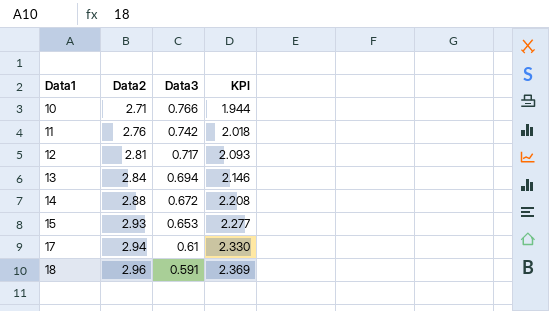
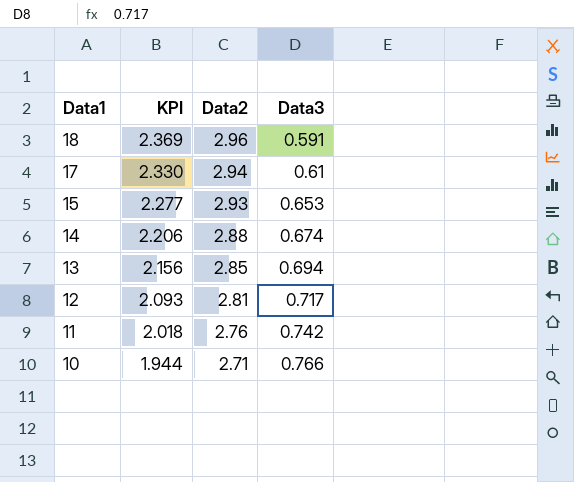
row order: Data1 ascending -> Data1 descending
column KPI | position: 4 -> 2
14 | KPI: 2.208 -> 2.206
14 | Data3: 0.672 -> 0.674
13 | KPI: 2.146 -> 2.156
13 | Data2: 2.84 -> 2.85

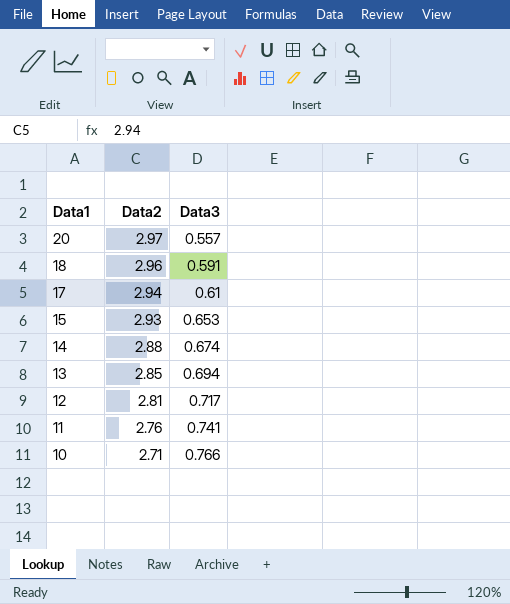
column KPI | formula: [Data2] - [Data3] -> none
row 20: none -> 2.97 | 0.557
11 | Data3: 0.742 -> 0.741

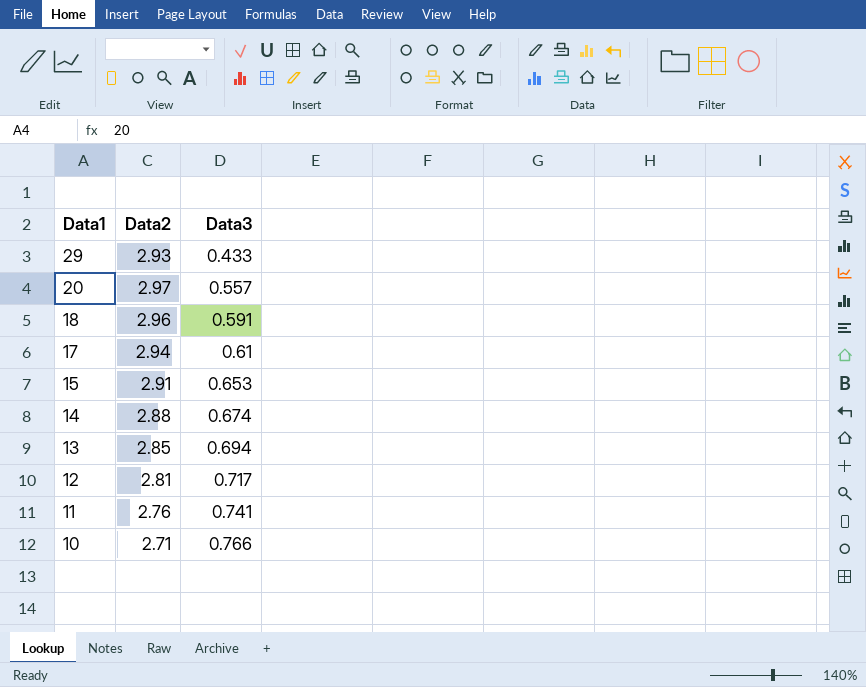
row 29: none -> 2.93 | 0.433
15 | Data2: 2.93 -> 2.91

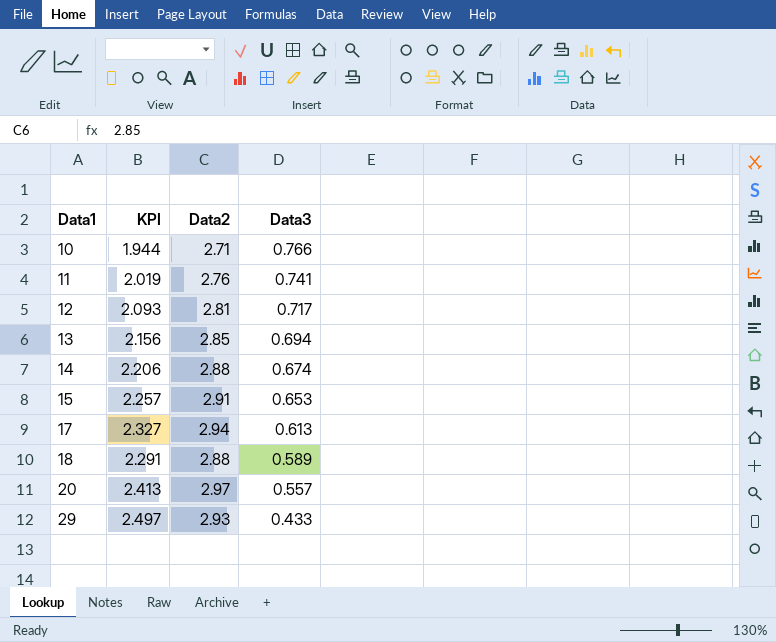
row order: Data1 descending -> Data1 ascending
column KPI | formula: none -> [Data2] - [Data3]
17 | Data3: 0.61 -> 0.613
18 | Data2: 2.96 -> 2.88
18 | Data3: 0.591 -> 0.589

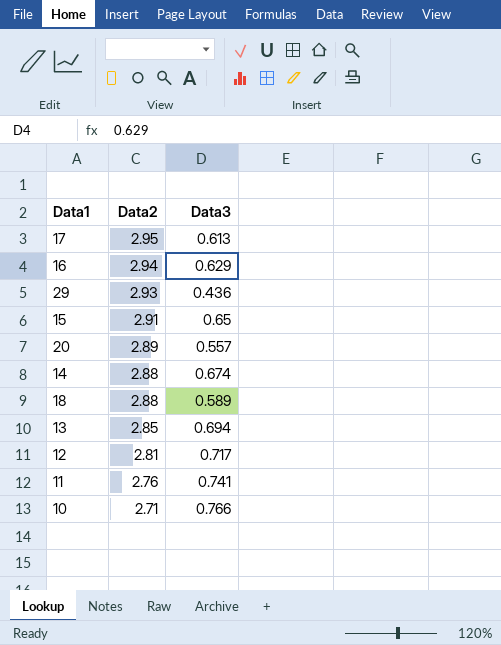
row order: Data1 ascending -> Data2 descending
column KPI | formula: [Data2] - [Data3] -> none
17 | Data2: 2.94 -> 2.95
row 16: none -> 2.94 | 0.629
29 | Data3: 0.433 -> 0.436
15 | Data3: 0.653 -> 0.65
20 | Data2: 2.97 -> 2.89

